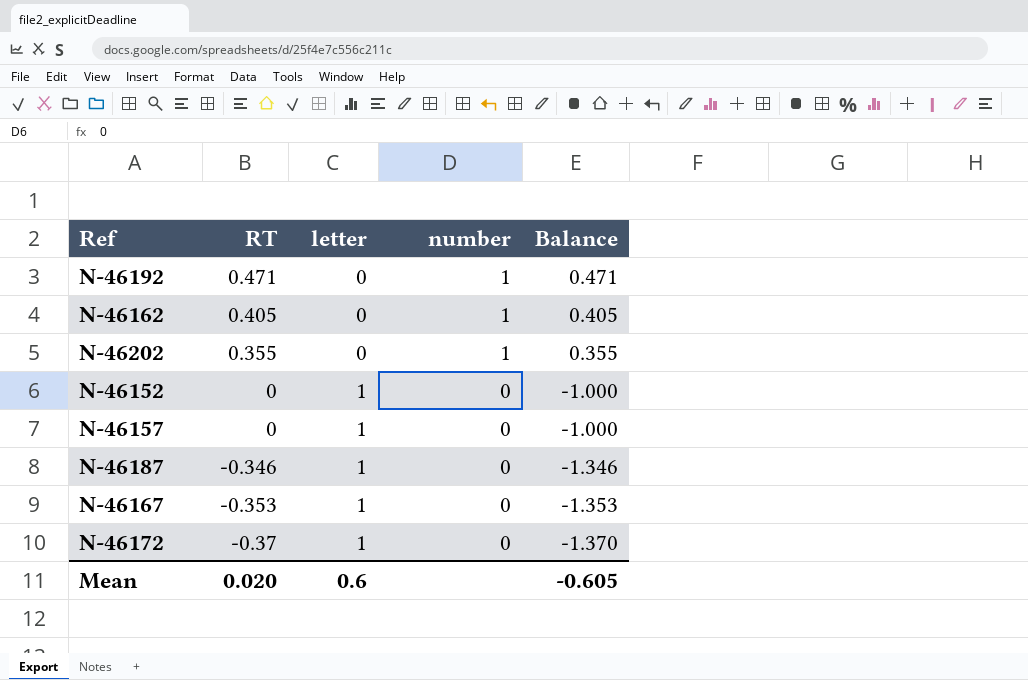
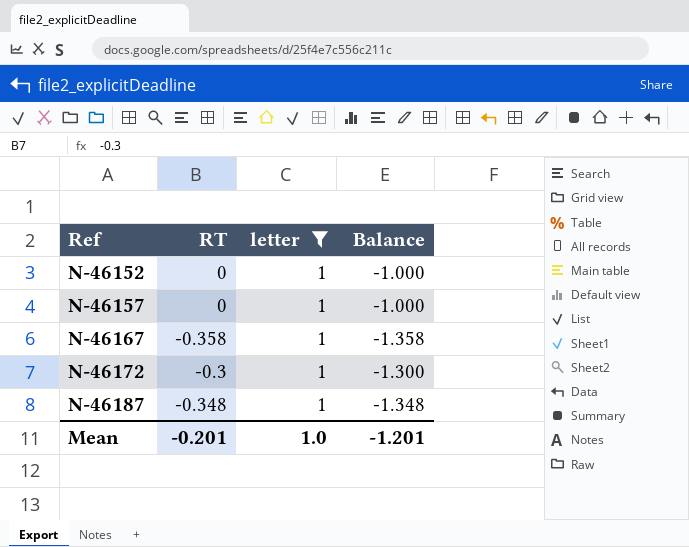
filter: none -> letter = 1
row order: RT descending -> Ref ascending
column number | position: 4 -> none
N-46167 | RT: -0.353 -> -0.358
N-46167 | Balance: -1.353 -> -1.358
N-46172 | RT: -0.37 -> -0.3
N-46172 | Balance: -1.370 -> -1.300
N-46187 | RT: -0.346 -> -0.348
N-46187 | Balance: -1.346 -> -1.348
Mean | RT: 0.020 -> -0.201
Mean | letter: 0.6 -> 1.0
Mean | Balance: -0.605 -> -1.201

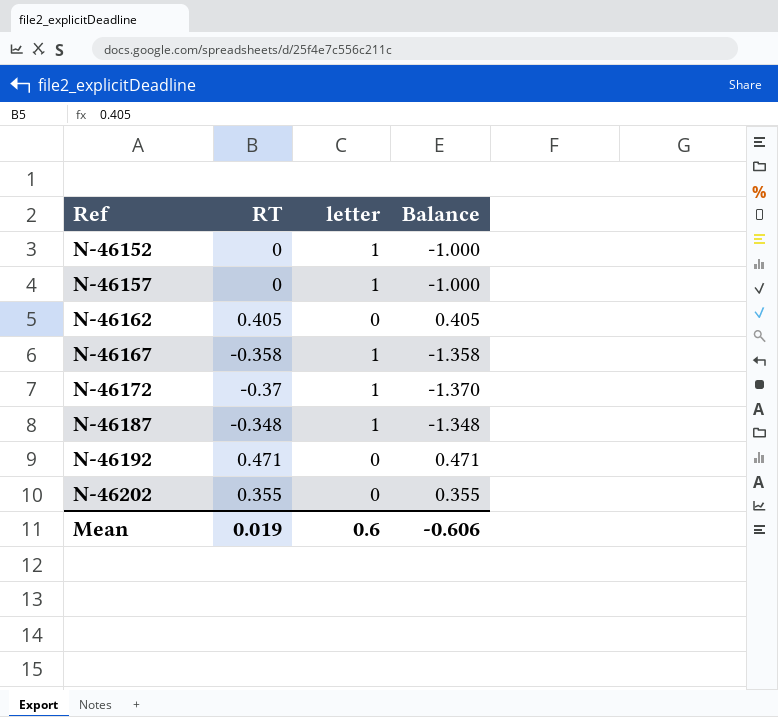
filter: letter = 1 -> none
N-46172 | RT: -0.3 -> -0.37
N-46172 | Balance: -1.300 -> -1.370
Mean | RT: -0.201 -> 0.019
Mean | letter: 1.0 -> 0.6
Mean | Balance: -1.201 -> -0.606

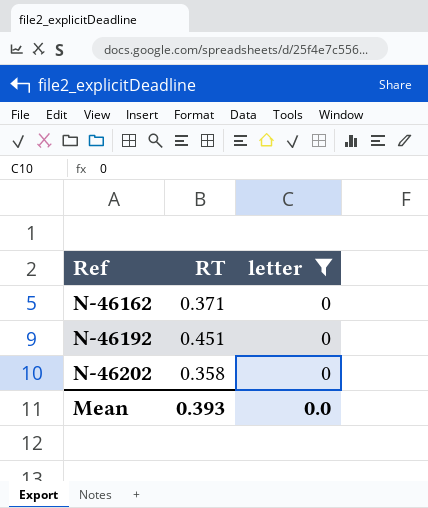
filter: none -> letter = 0
column Balance | formula: [RT] - [letter] -> none
N-46162 | RT: 0.405 -> 0.371
N-46192 | RT: 0.471 -> 0.451
N-46202 | RT: 0.355 -> 0.358
Mean | RT: 0.019 -> 0.393
Mean | letter: 0.6 -> 0.0

